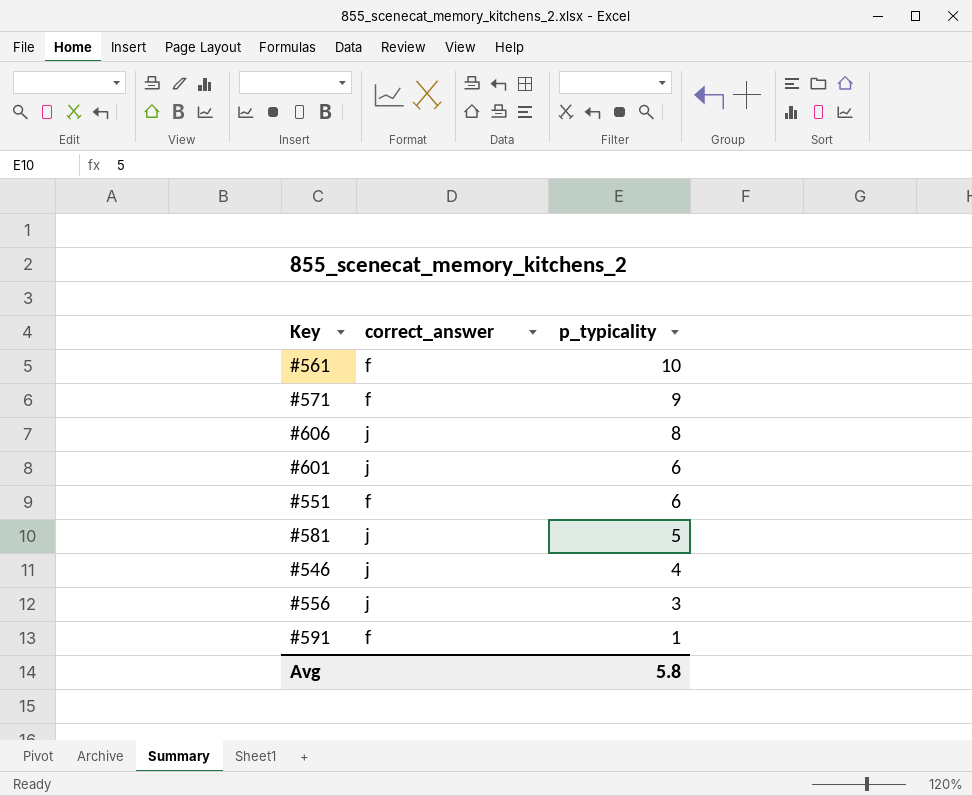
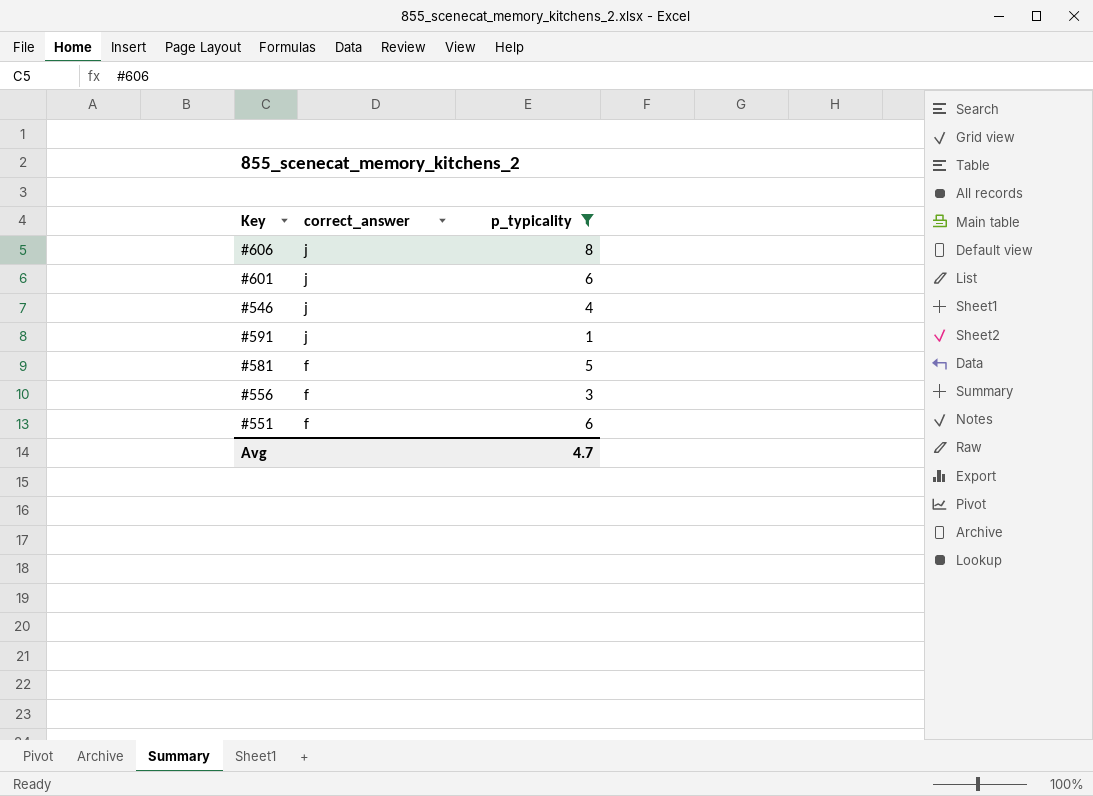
filter: none -> p_typicality <= 8
row order: p_typicality descending -> correct_answer descending
#591 | correct_answer: f -> j
#581 | correct_answer: j -> f
#556 | correct_answer: j -> f
Avg | p_typicality: 5.8 -> 4.7

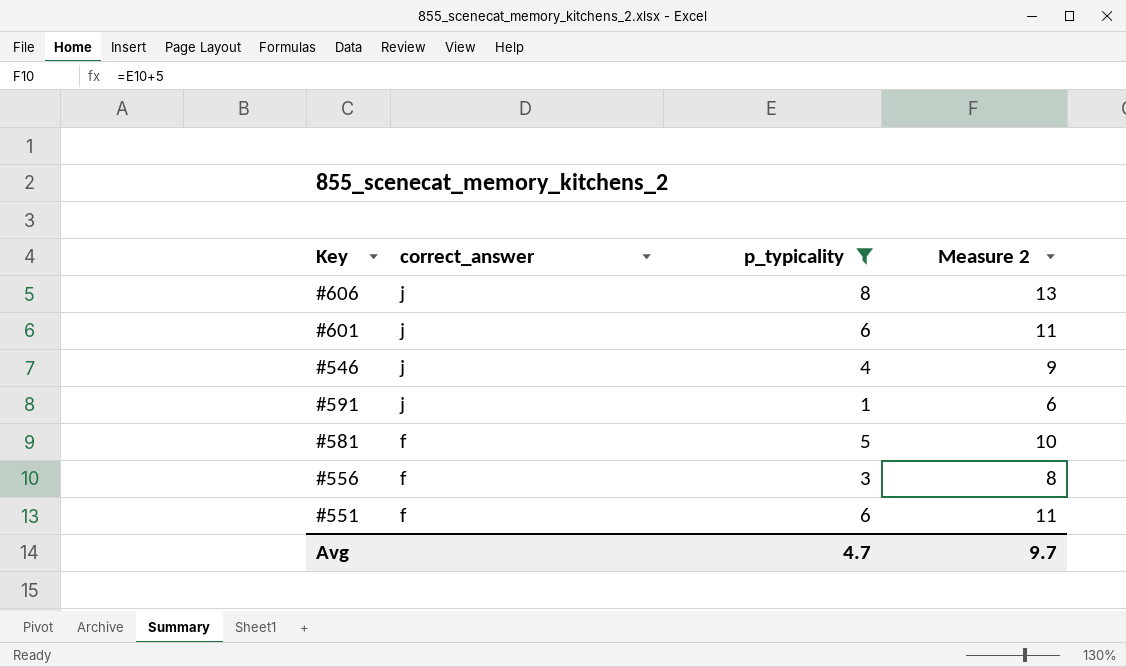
column Measure 2 | formula: none -> [p_typicality] + 5

